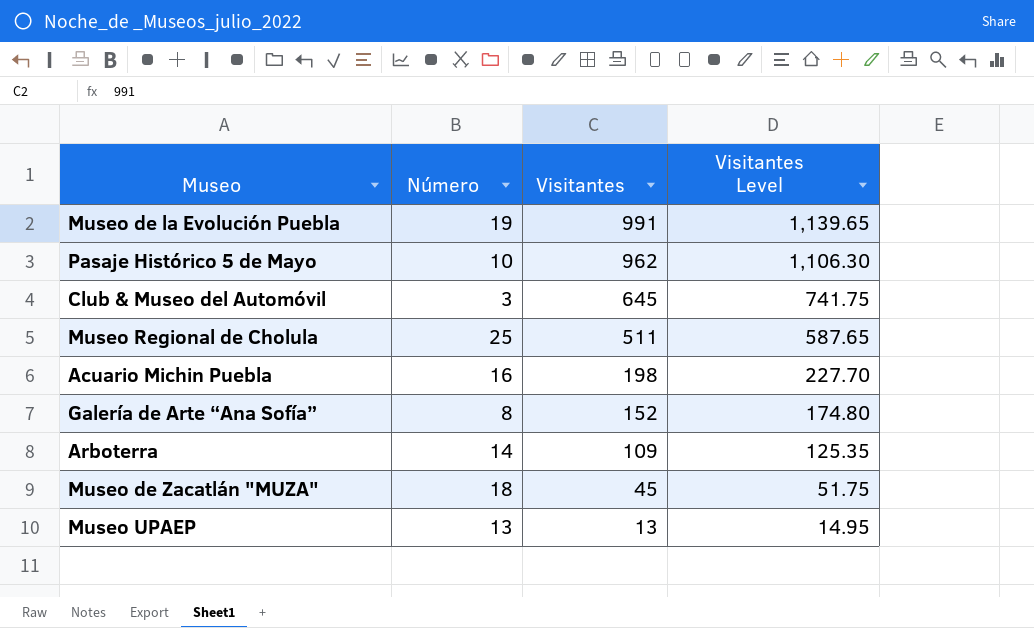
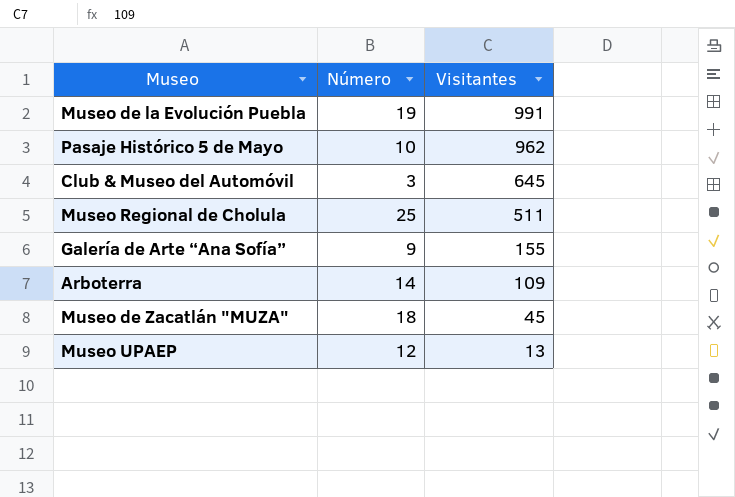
column Visitantes Level | formula: [Visitantes] * 1.15 -> none
row Acuario Michin Puebla: 16 | 198 | 227.70 -> none
Galería de Arte “Ana Sofía” | Número: 8 -> 9
Galería de Arte “Ana Sofía” | Visitantes: 152 -> 155
Museo UPAEP | Número: 13 -> 12

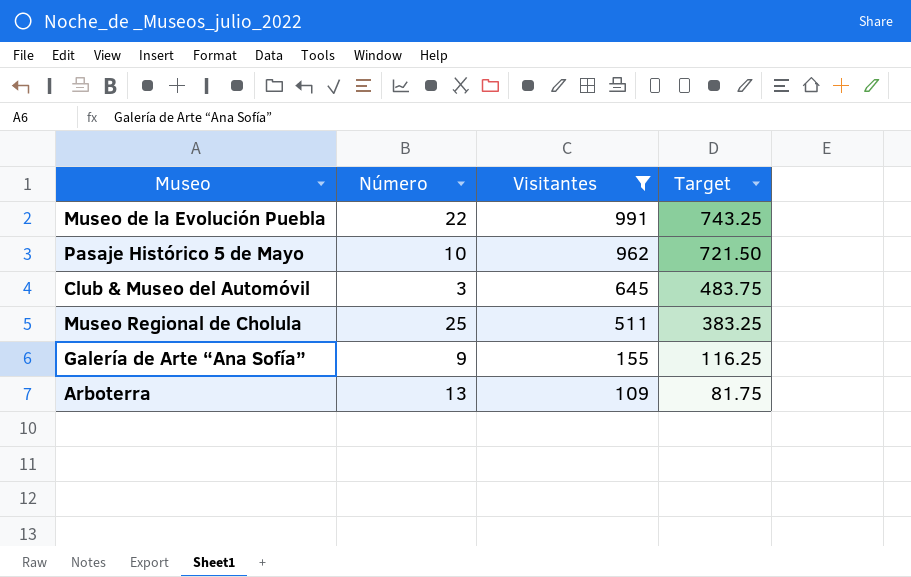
filter: none -> Visitantes >= 109
column Target | formula: none -> [Visitantes] * 0.75
Museo de la Evolución Puebla | Número: 19 -> 22
Arboterra | Número: 14 -> 13

